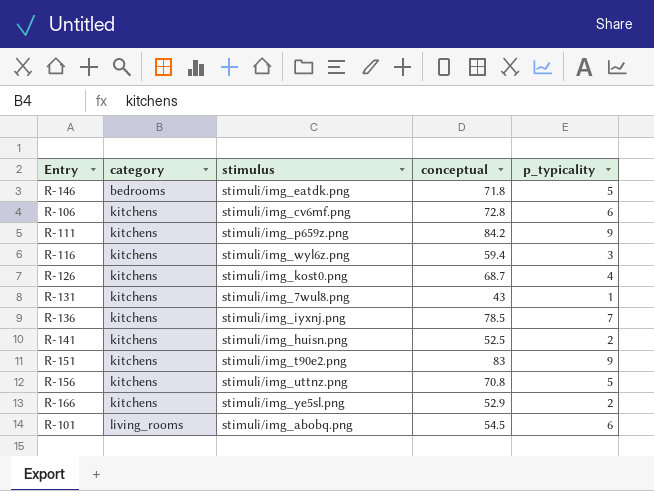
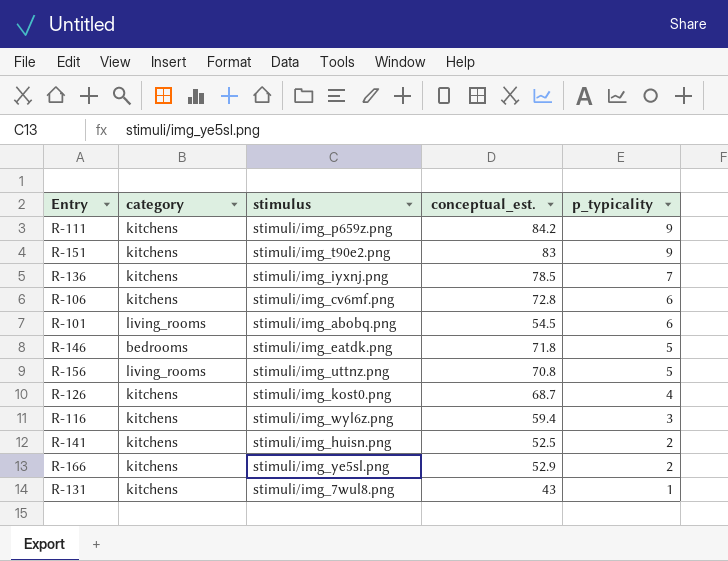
row order: category ascending -> p_typicality descending
column name: conceptual -> conceptual_est.
R-156 | category: kitchens -> living_rooms

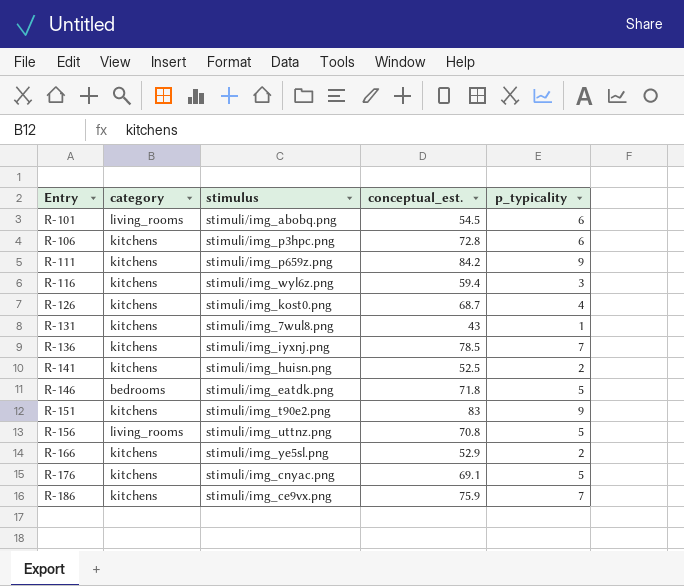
row order: p_typicality descending -> Entry ascending
R-106 | stimulus: stimuli/img_cv6mf.png -> stimuli/img_p3hpc.png
row R-176: none -> kitchens | stimuli/img_cnyac.png | 69.1 | 5
row R-186: none -> kitchens | stimuli/img_ce9vx.png | 75.9 | 7

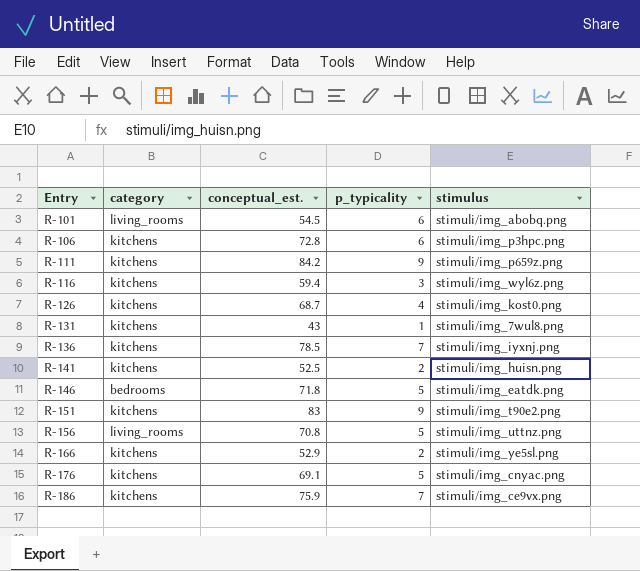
column stimulus | position: 3 -> 5

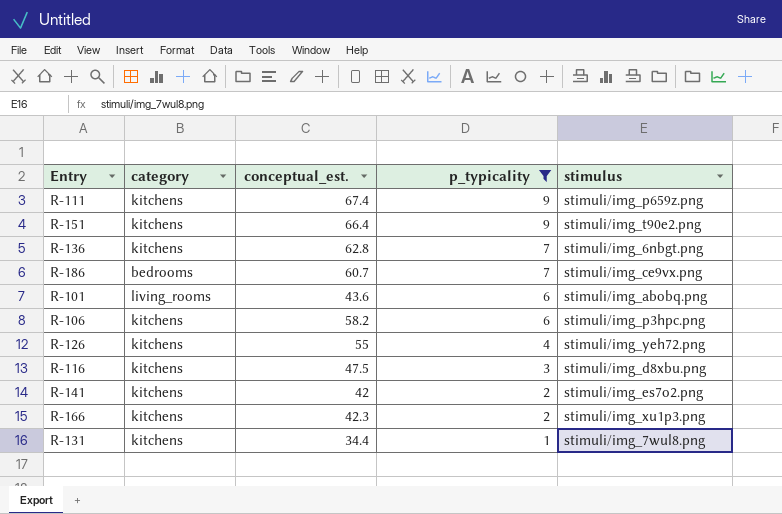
filter: none -> p_typicality != 5
row order: Entry ascending -> p_typicality descending
R-111 | conceptual_est.: 84.2 -> 67.4
R-151 | conceptual_est.: 83 -> 66.4
R-136 | conceptual_est.: 78.5 -> 62.8
R-136 | stimulus: stimuli/img_iyxnj.png -> stimuli/img_6nbgt.png
R-186 | category: kitchens -> bedrooms
R-186 | conceptual_est.: 75.9 -> 60.7
R-101 | conceptual_est.: 54.5 -> 43.6
R-106 | conceptual_est.: 72.8 -> 58.2
R-126 | conceptual_est.: 68.7 -> 55
R-126 | stimulus: stimuli/img_kost0.png -> stimuli/img_yeh72.png
R-116 | conceptual_est.: 59.4 -> 47.5
R-116 | stimulus: stimuli/img_wyl6z.png -> stimuli/img_d8xbu.png
R-141 | conceptual_est.: 52.5 -> 42
R-141 | stimulus: stimuli/img_huisn.png -> stimuli/img_es7o2.png
R-166 | conceptual_est.: 52.9 -> 42.3
R-166 | stimulus: stimuli/img_ye5sl.png -> stimuli/img_xu1p3.png
R-131 | conceptual_est.: 43 -> 34.4

